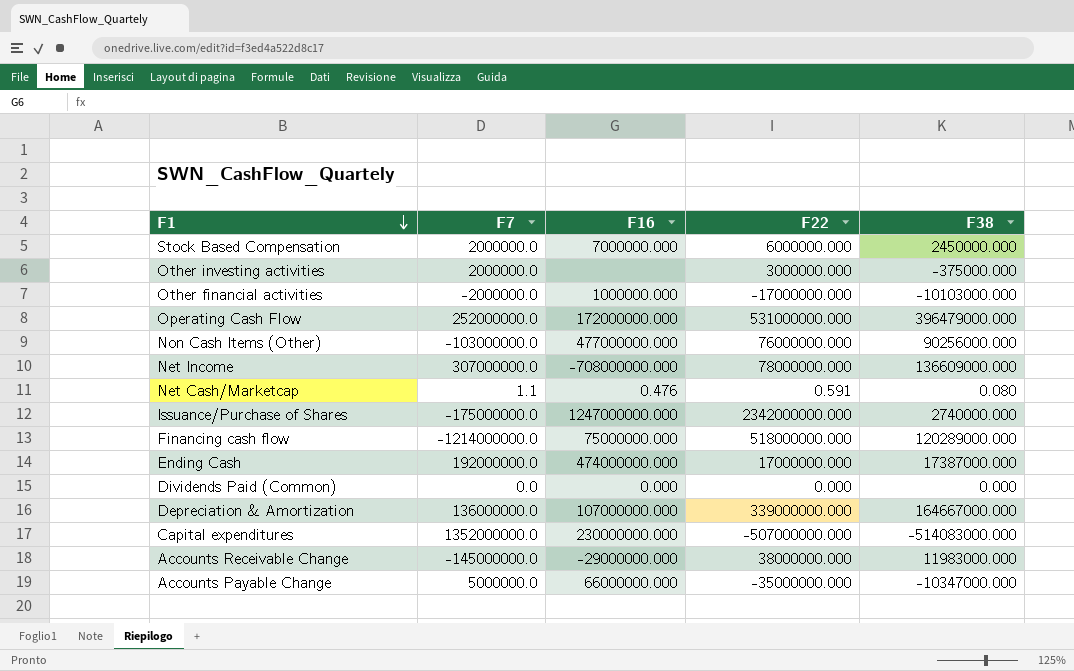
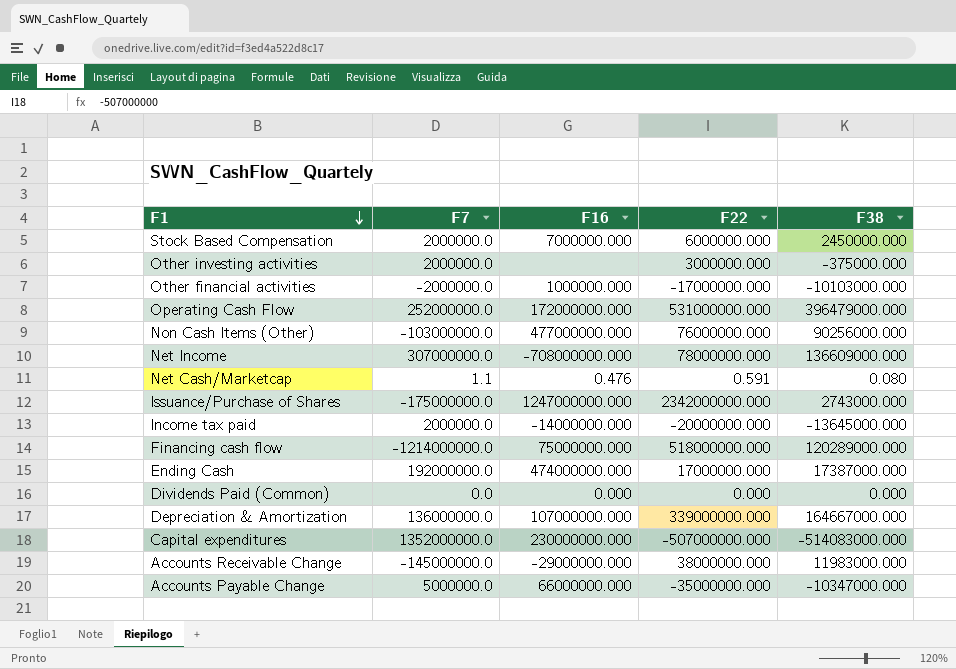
Issuance/Purchase of Shares | F38: 2740000.000 -> 2743000.000
row Income tax paid: none -> 2000000.0 | -14000000.000 | -20000000.000 | -13645000.000

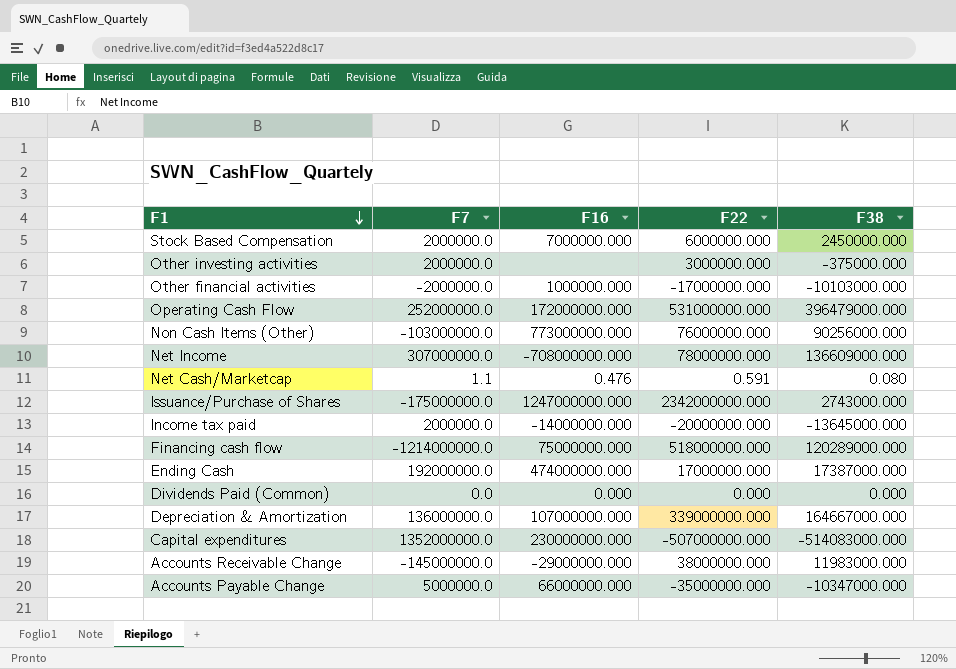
Non Cash Items (Other) | F16: 477000000.000 -> 773000000.000

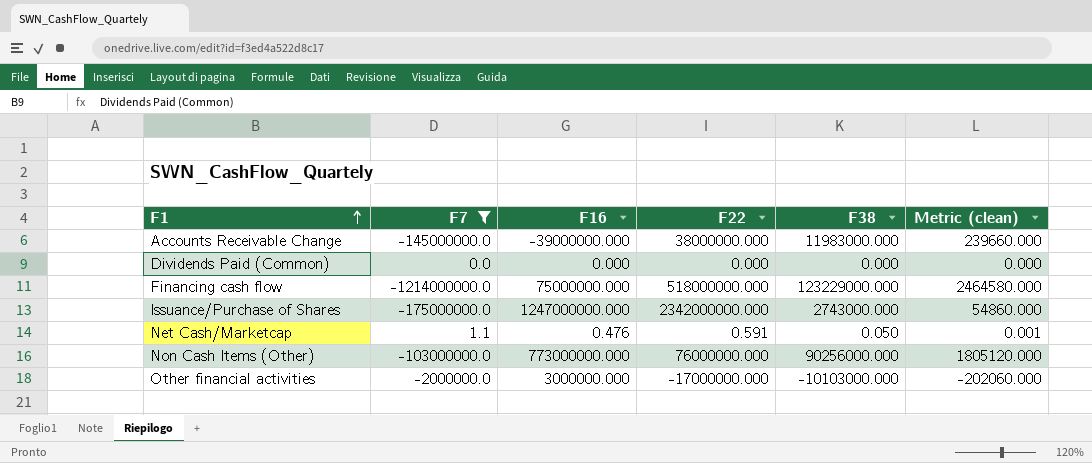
filter: none -> F7 <= 1.1
row order: F1 descending -> F1 ascending
column Metric (clean) | formula: none -> [F38] * 0.02
Accounts Receivable Change | F16: -29000000.000 -> -39000000.000
Financing cash flow | F38: 120289000.000 -> 123229000.000
Net Cash/Marketcap | F38: 0.080 -> 0.050
Other financial activities | F16: 1000000.000 -> 3000000.000

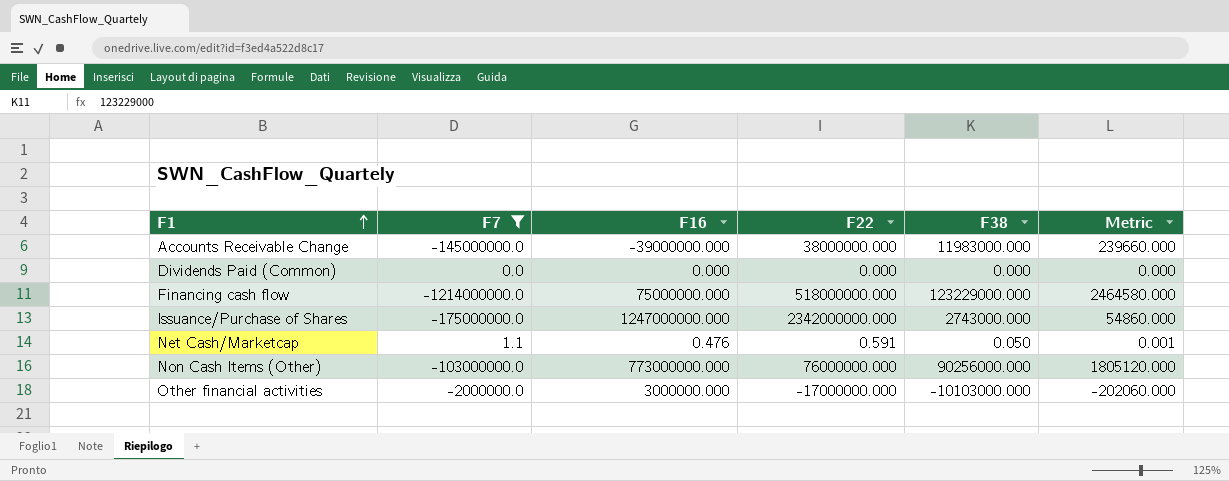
column name: Metric (clean) -> Metric

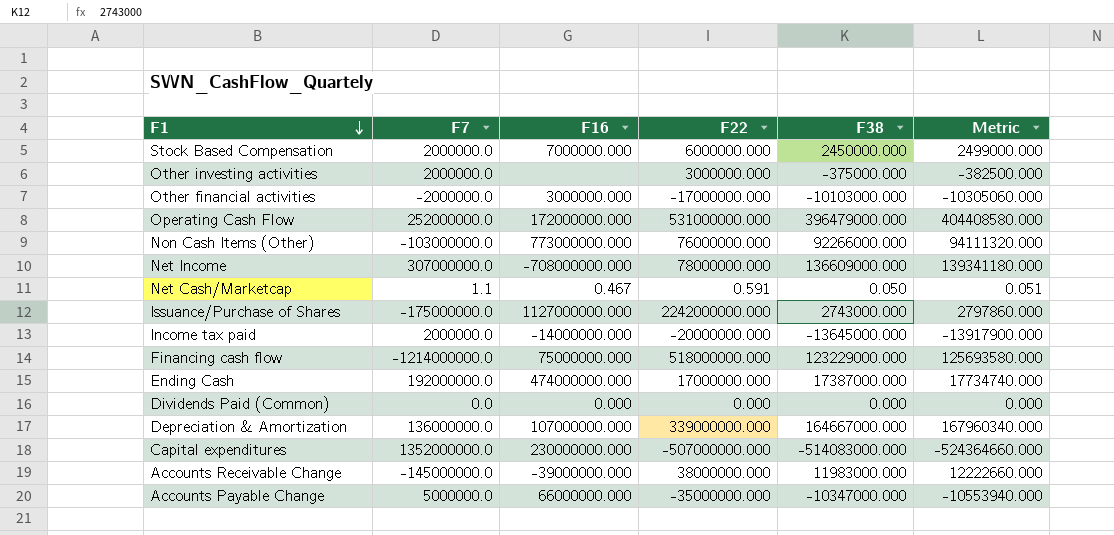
filter: F7 <= 1.1 -> none
row order: F1 ascending -> F1 descending
column Metric | formula: [F38] * 0.02 -> [F38] * 1.02
Non Cash Items (Other) | F38: 90256000.000 -> 92266000.000
Net Cash/Marketcap | F16: 0.476 -> 0.467
Issuance/Purchase of Shares | F16: 1247000000.000 -> 1127000000.000
Issuance/Purchase of Shares | F22: 2342000000.000 -> 2242000000.000

